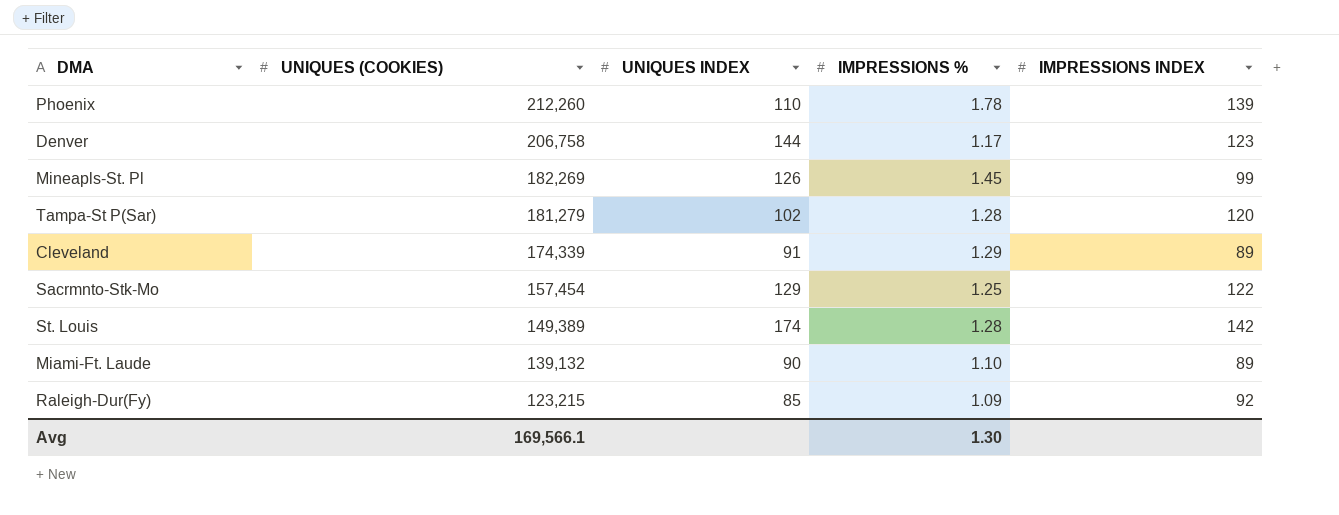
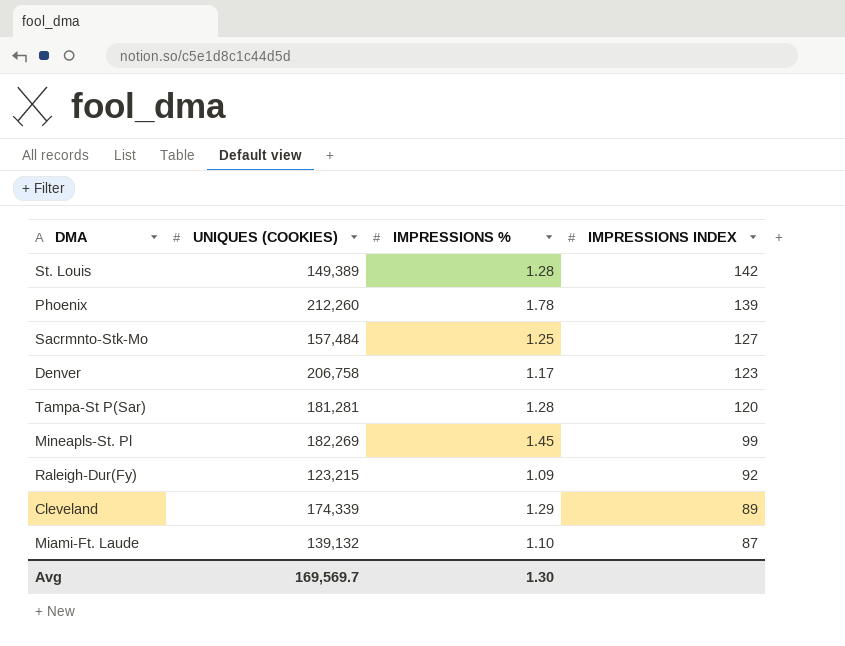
row order: UNIQUES (COOKIES) descending -> IMPRESSIONS INDEX descending
column UNIQUES INDEX | position: 3 -> none
Sacrmnto-Stk-Mo | UNIQUES (COOKIES): 157,454 -> 157,484
Sacrmnto-Stk-Mo | IMPRESSIONS INDEX: 122 -> 127
Tampa-St P(Sar) | UNIQUES (COOKIES): 181,279 -> 181,281
Miami-Ft. Laude | IMPRESSIONS INDEX: 89 -> 87
Avg | UNIQUES (COOKIES): 169,566.1 -> 169,569.7

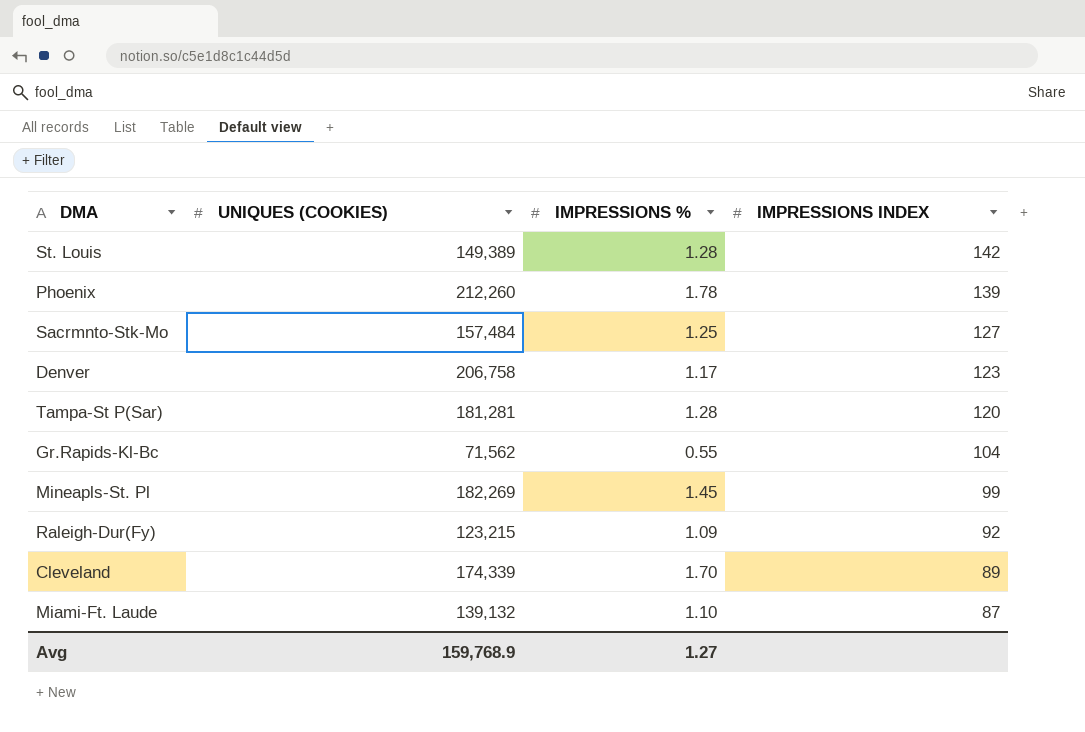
row Gr.Rapids-Kl-Bc: none -> 71,562 | 0.55 | 104
Cleveland | IMPRESSIONS %: 1.29 -> 1.70
Avg | UNIQUES (COOKIES): 169,569.7 -> 159,768.9
Avg | IMPRESSIONS %: 1.30 -> 1.27

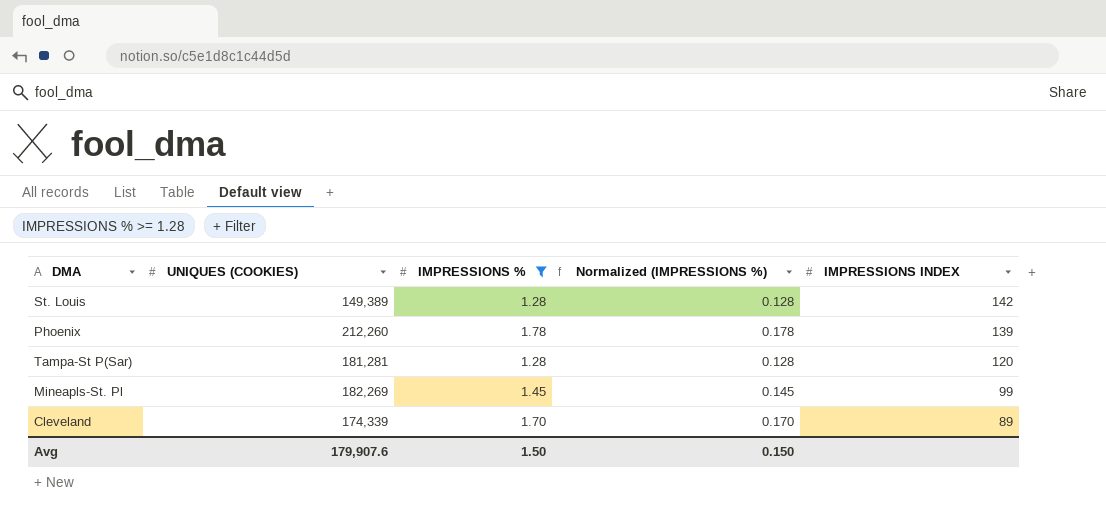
filter: none -> IMPRESSIONS % >= 1.28
column Normalized (IMPRESSIONS %) | formula: none -> [IMPRESSIONS %] * 0.1
Avg | UNIQUES (COOKIES): 159,768.9 -> 179,907.6
Avg | IMPRESSIONS %: 1.27 -> 1.50

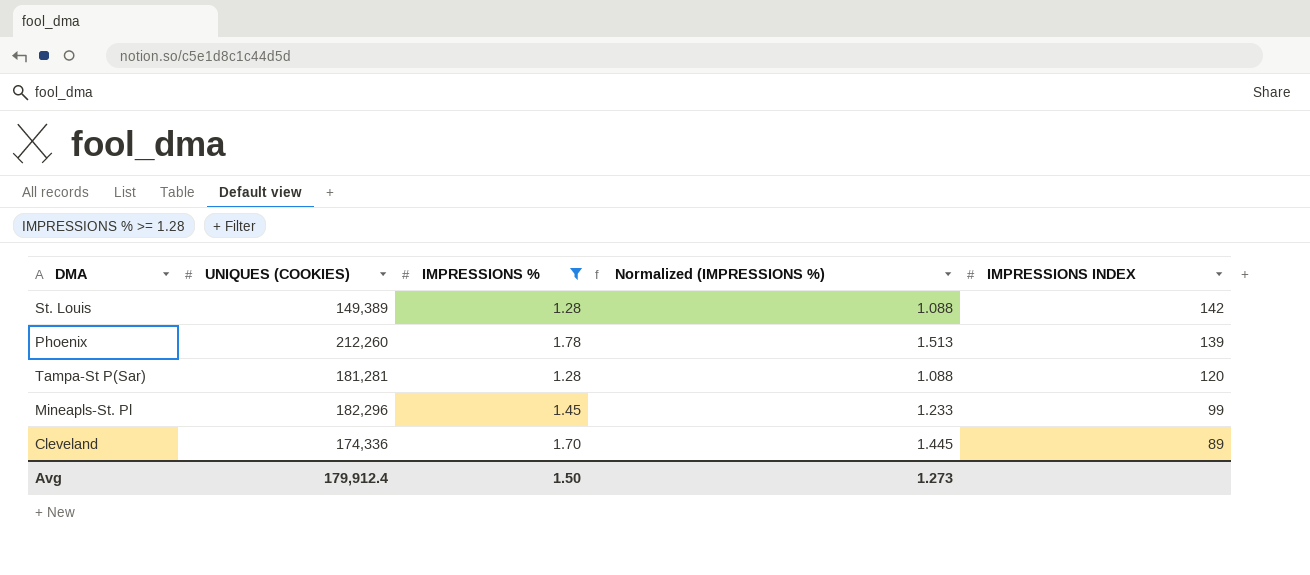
column Normalized (IMPRESSIONS %) | formula: [IMPRESSIONS %] * 0.1 -> [IMPRESSIONS %] * 0.85
Mineapls-St. Pl | UNIQUES (COOKIES): 182,269 -> 182,296
Cleveland | UNIQUES (COOKIES): 174,339 -> 174,336
Avg | UNIQUES (COOKIES): 179,907.6 -> 179,912.4
Avg | Normalized (IMPRESSIONS %): 0.150 -> 1.273

